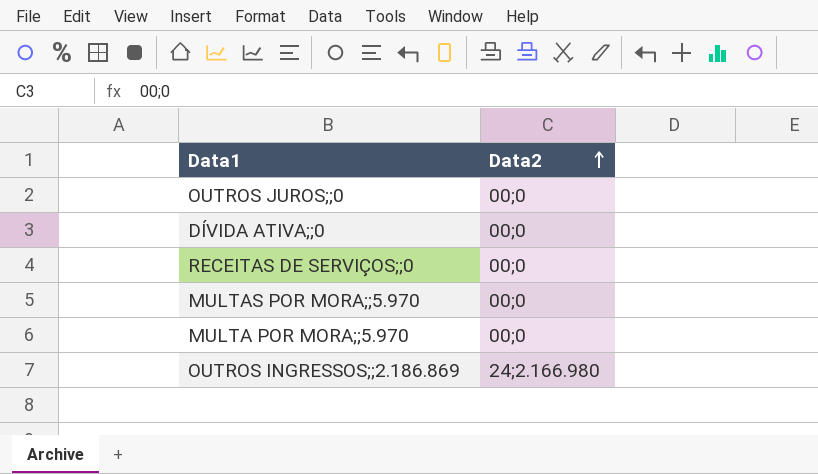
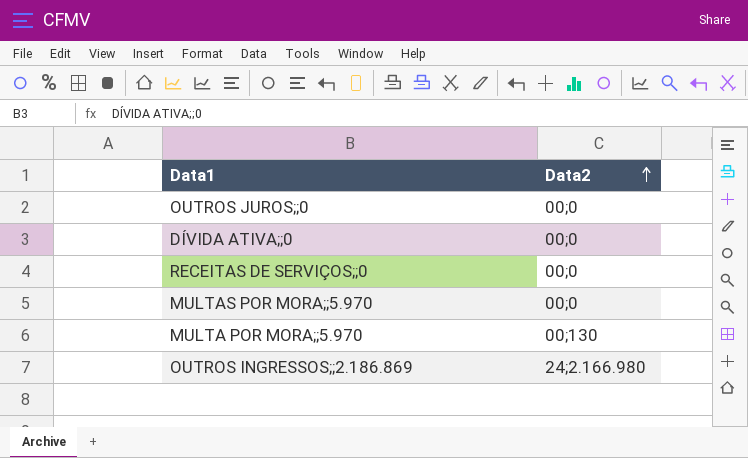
MULTA POR MORA;;5.970 | Data2: 00;0 -> 00;130

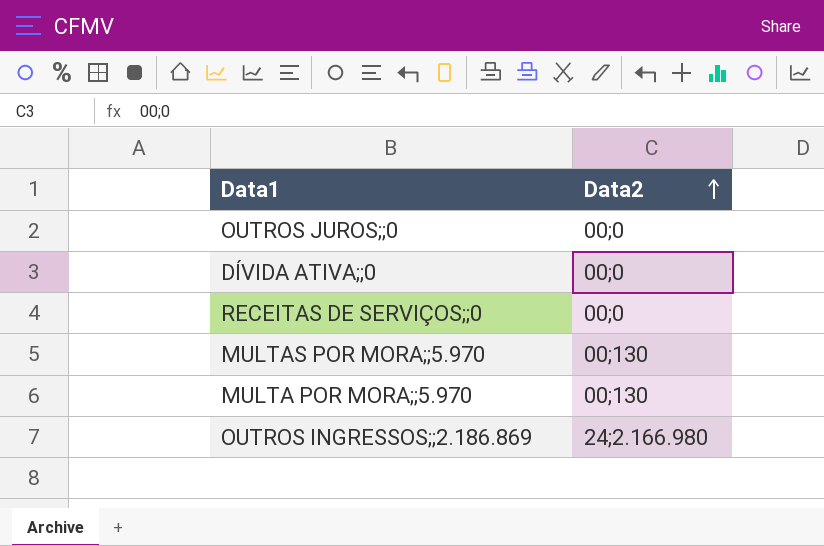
MULTAS POR MORA;;5.970 | Data2: 00;0 -> 00;130

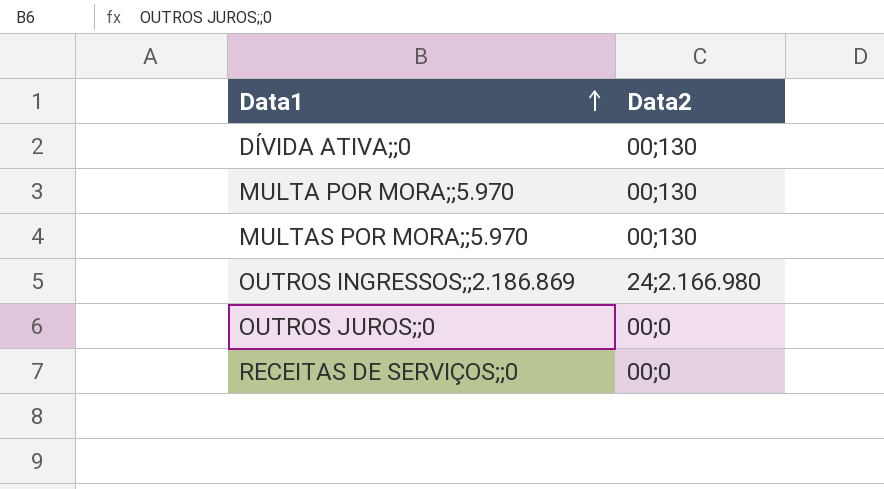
row order: Data2 ascending -> Data1 ascending
DÍVIDA ATIVA;;0 | Data2: 00;0 -> 00;130

